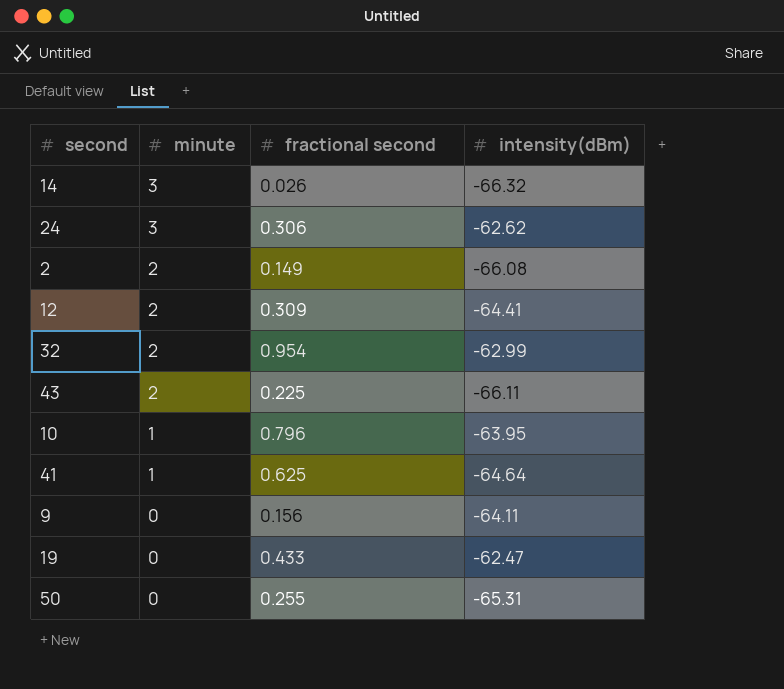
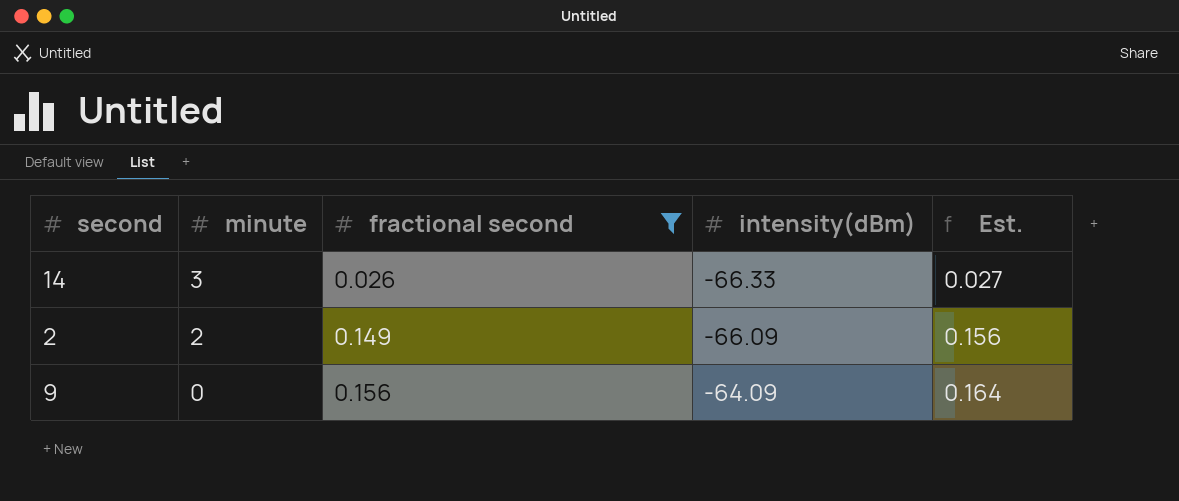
filter: none -> fractional second <= 0.156
column Est. | formula: none -> [fractional second] * 1.05
14 | intensity(dBm): -66.32 -> -66.33
2 | intensity(dBm): -66.08 -> -66.09
9 | intensity(dBm): -64.11 -> -64.09

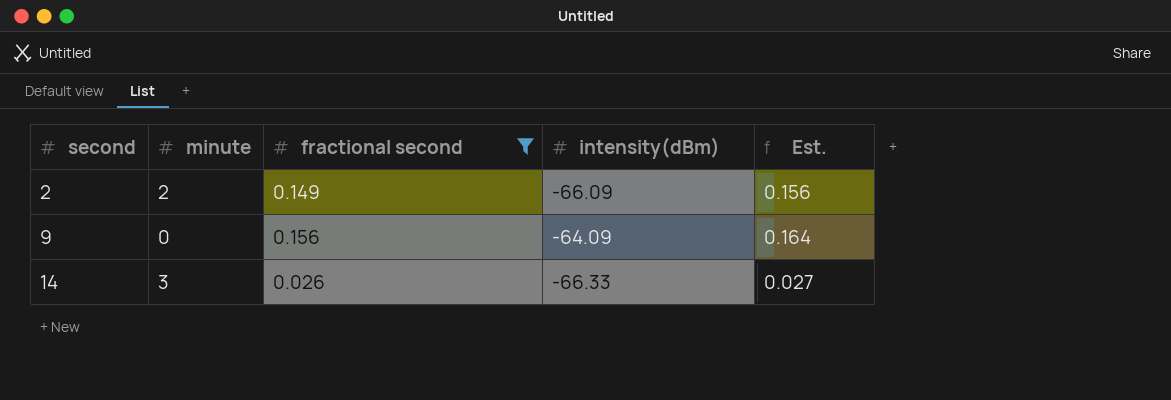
row order: minute descending -> second ascending

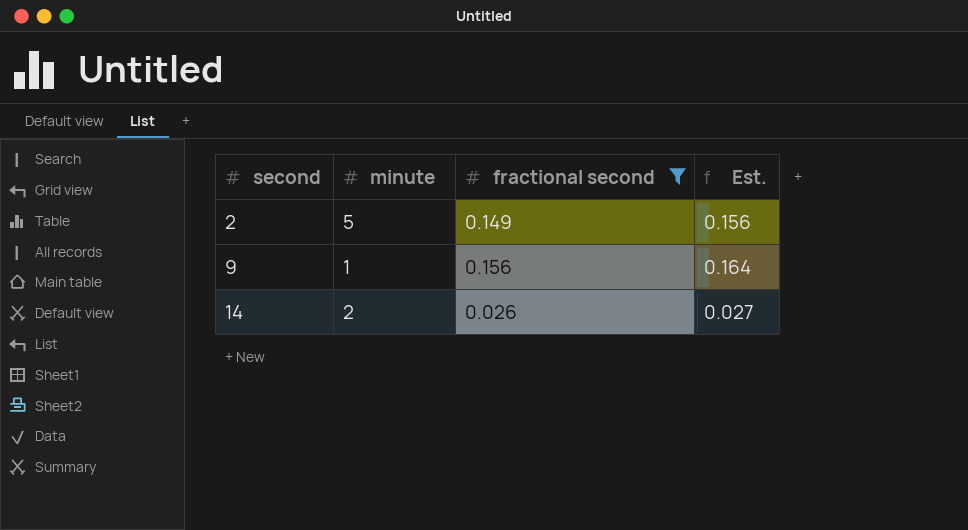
column intensity(dBm) | position: 4 -> none
2 | minute: 2 -> 5
9 | minute: 0 -> 1
14 | minute: 3 -> 2

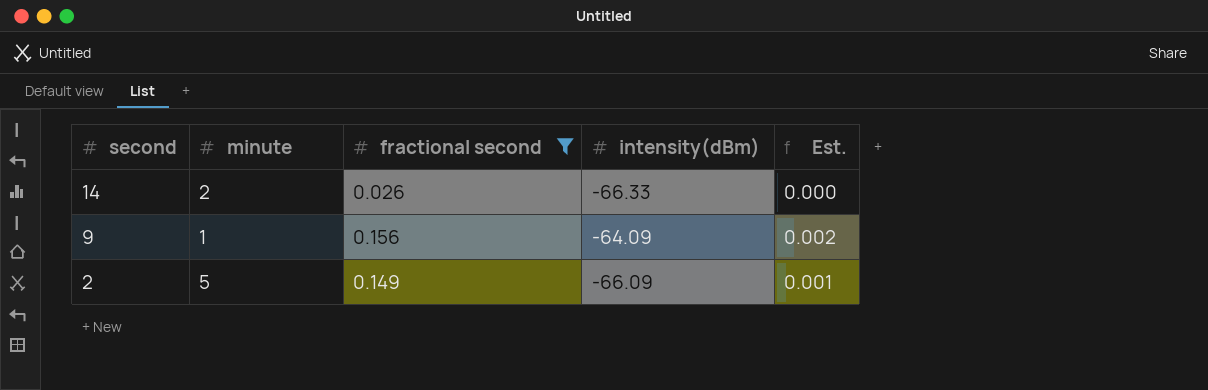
row order: second ascending -> second descending
column intensity(dBm) | position: none -> 4
column Est. | formula: [fractional second] * 1.05 -> [fractional second] * 0.01

